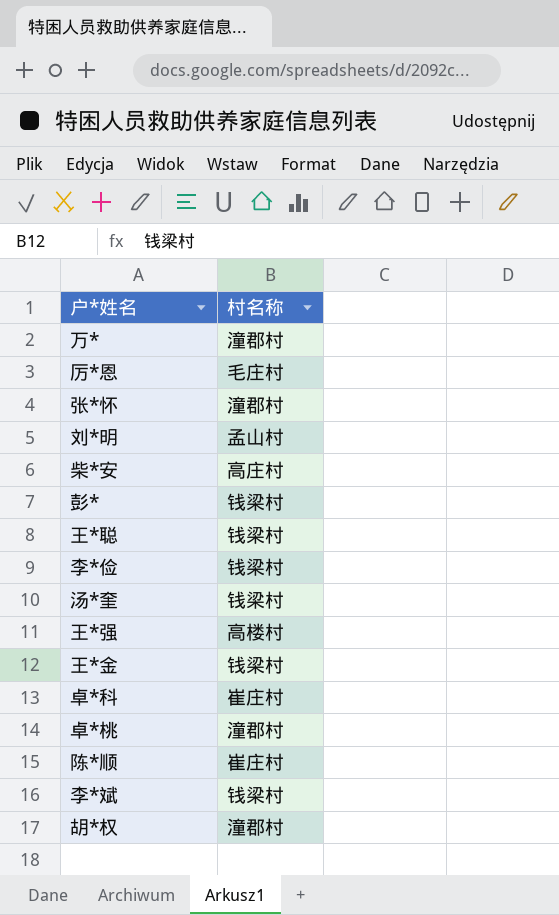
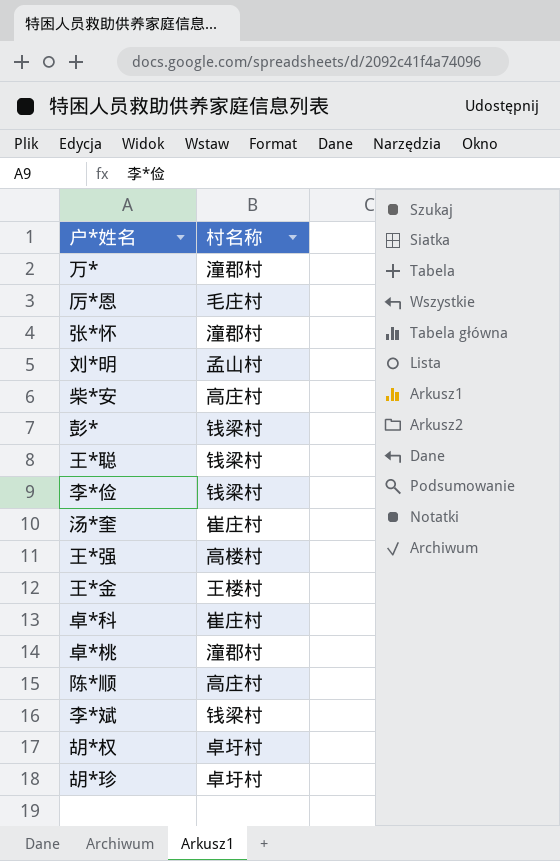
汤*奎 | 村名称: 钱梁村 -> 崔庄村
王*金 | 村名称: 钱梁村 -> 王楼村
陈*顺 | 村名称: 崔庄村 -> 高庄村
胡*权 | 村名称: 潼郡村 -> 卓圩村
row 胡*珍: none -> 卓圩村

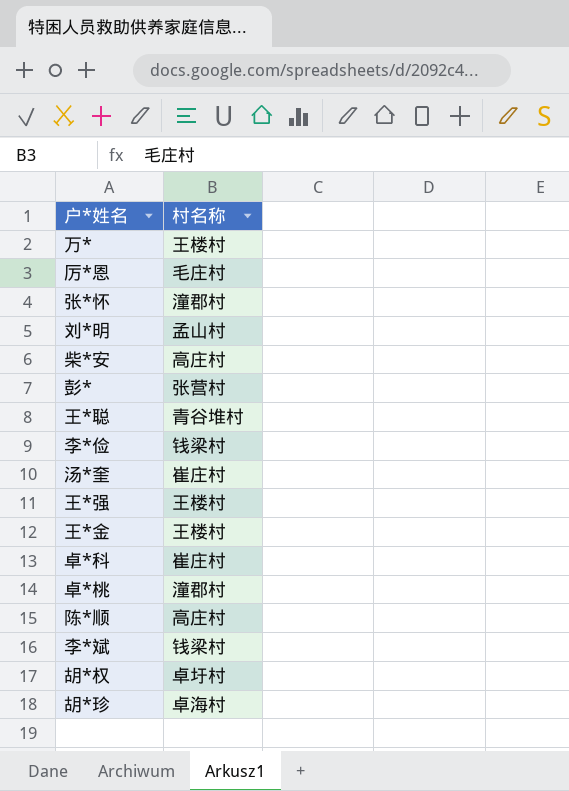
万* | 村名称: 潼郡村 -> 王楼村
彭* | 村名称: 钱梁村 -> 张营村
王*聪 | 村名称: 钱梁村 -> 青谷堆村
王*强 | 村名称: 高楼村 -> 王楼村
胡*珍 | 村名称: 卓圩村 -> 卓海村

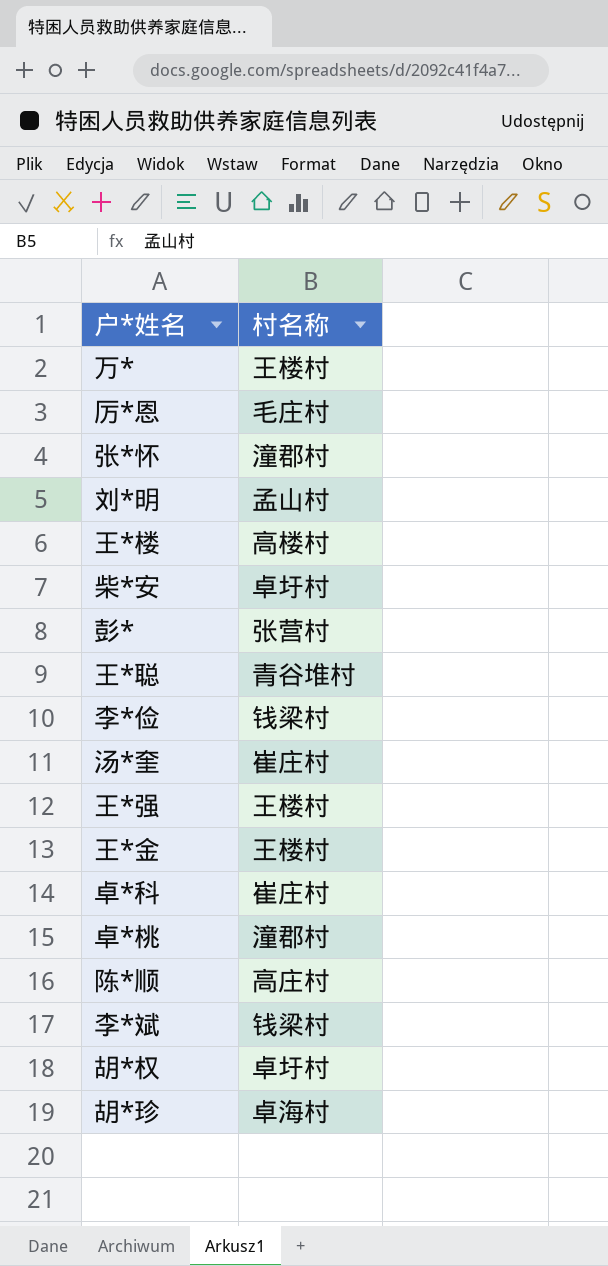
row 王*楼: none -> 高楼村
柴*安 | 村名称: 高庄村 -> 卓圩村

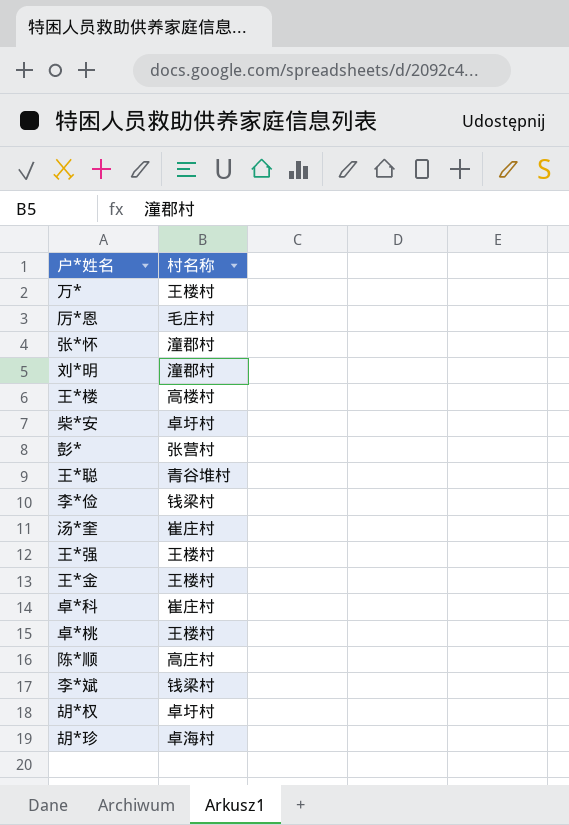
刘*明 | 村名称: 孟山村 -> 潼郡村
卓*桃 | 村名称: 潼郡村 -> 王楼村

